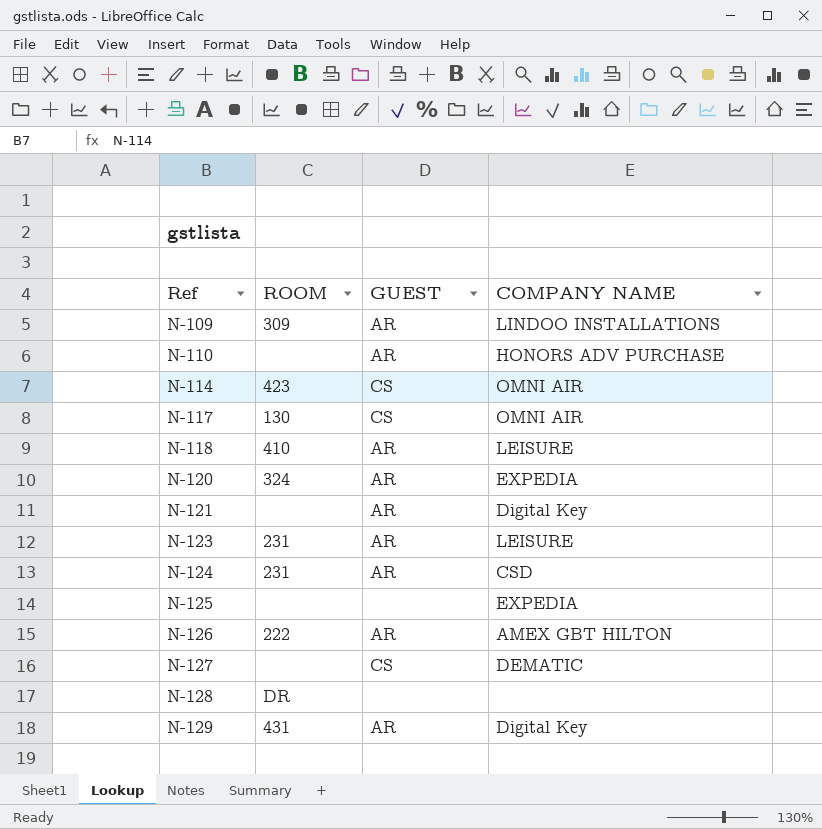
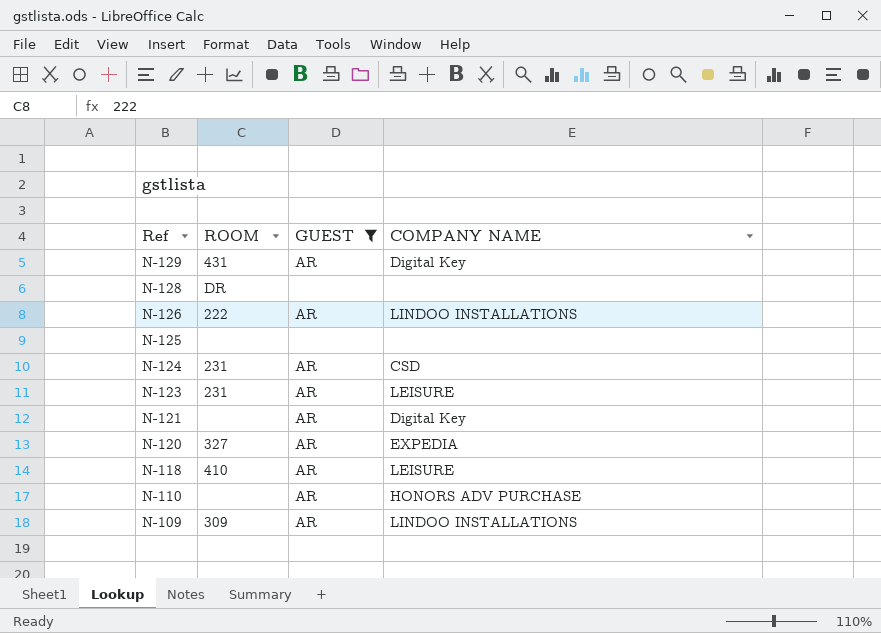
filter: none -> GUEST != CS
row order: Ref ascending -> Ref descending
N-126 | COMPANY NAME: AMEX GBT HILTON -> LINDOO INSTALLATIONS
N-125 | COMPANY NAME: EXPEDIA -> none
N-120 | ROOM: 324 -> 327

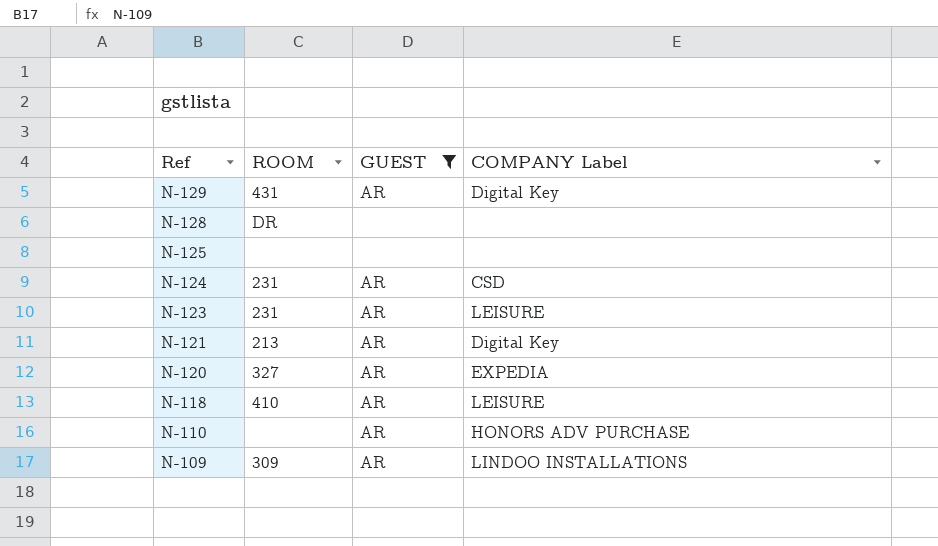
column name: COMPANY NAME -> COMPANY Label
row N-126: 222 | AR | LINDOO INSTALLATIONS -> none
N-121 | ROOM: none -> 213

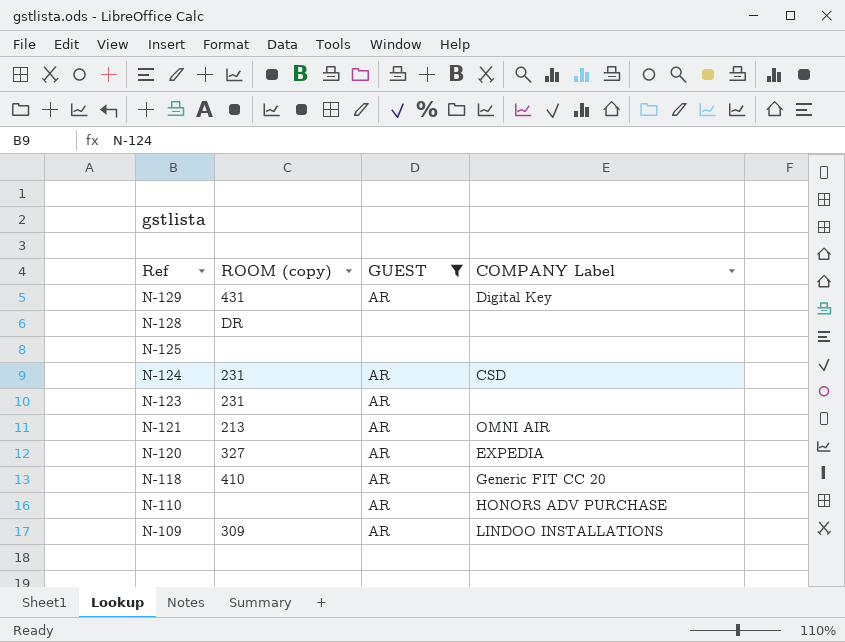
column name: ROOM -> ROOM (copy)
N-123 | COMPANY Label: LEISURE -> none
N-121 | COMPANY Label: Digital Key -> OMNI AIR
N-118 | COMPANY Label: LEISURE -> Generic FIT CC 20

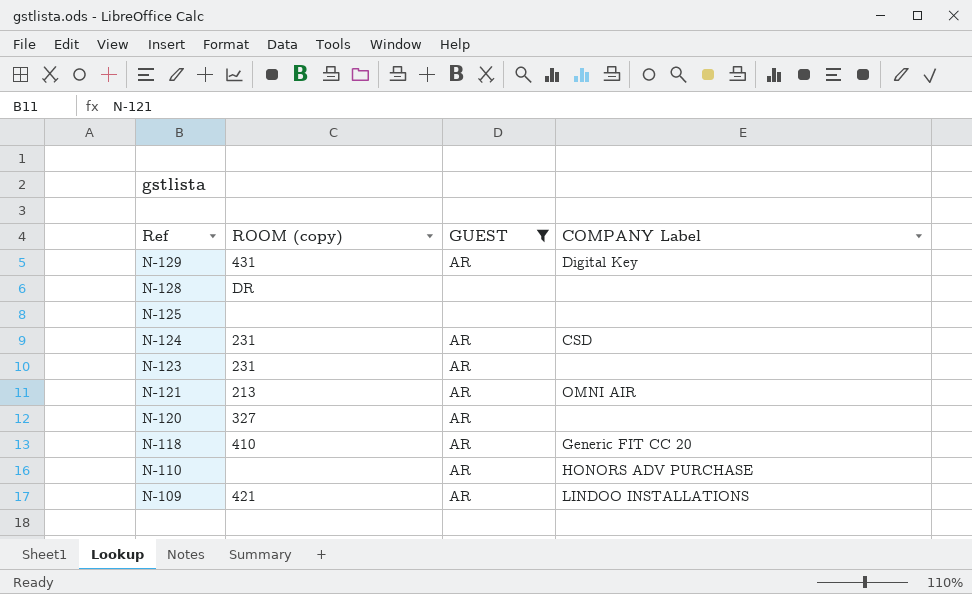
N-120 | COMPANY Label: EXPEDIA -> none
N-109 | ROOM (copy): 309 -> 421

